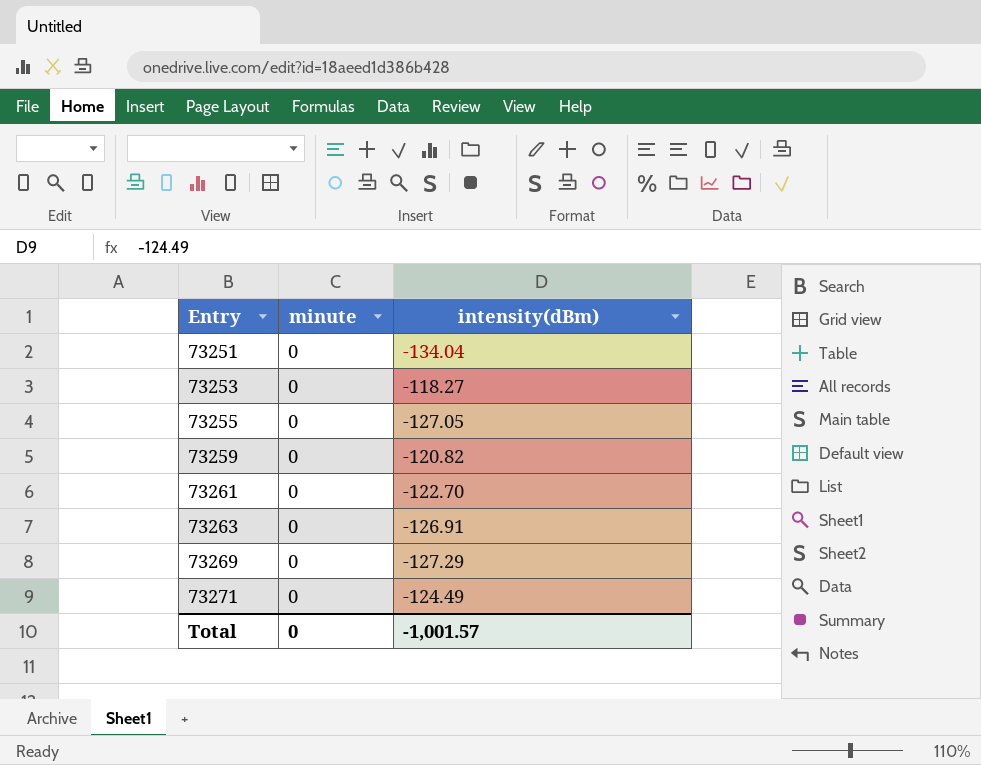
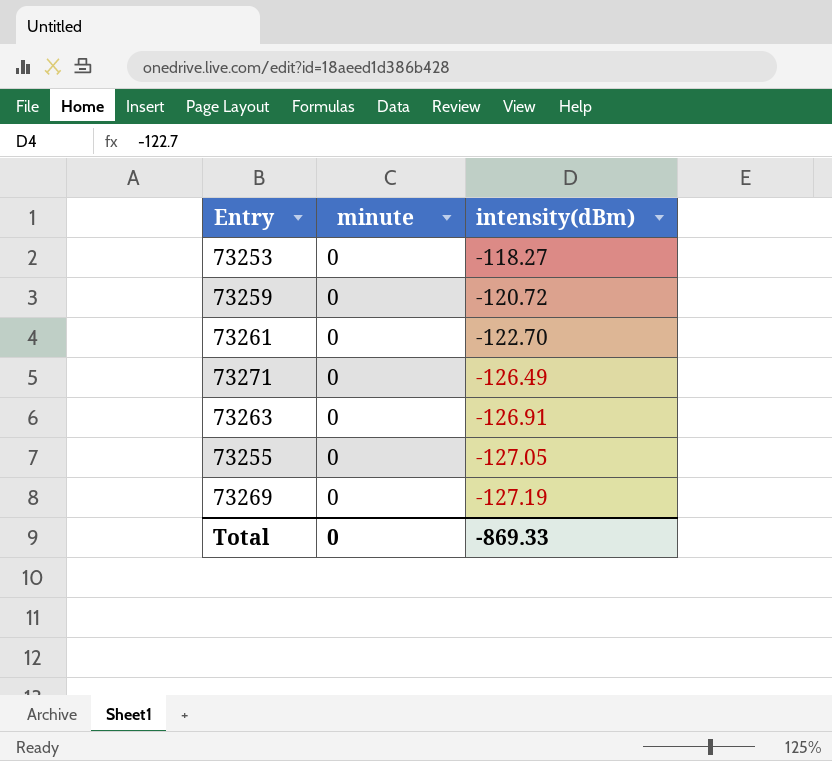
row order: Entry ascending -> intensity(dBm) descending
row 73251: 0 | -134.04 -> none
73259 | intensity(dBm): -120.82 -> -120.72
73271 | intensity(dBm): -124.49 -> -126.49
73269 | intensity(dBm): -127.29 -> -127.19
Total | intensity(dBm): -1,001.57 -> -869.33

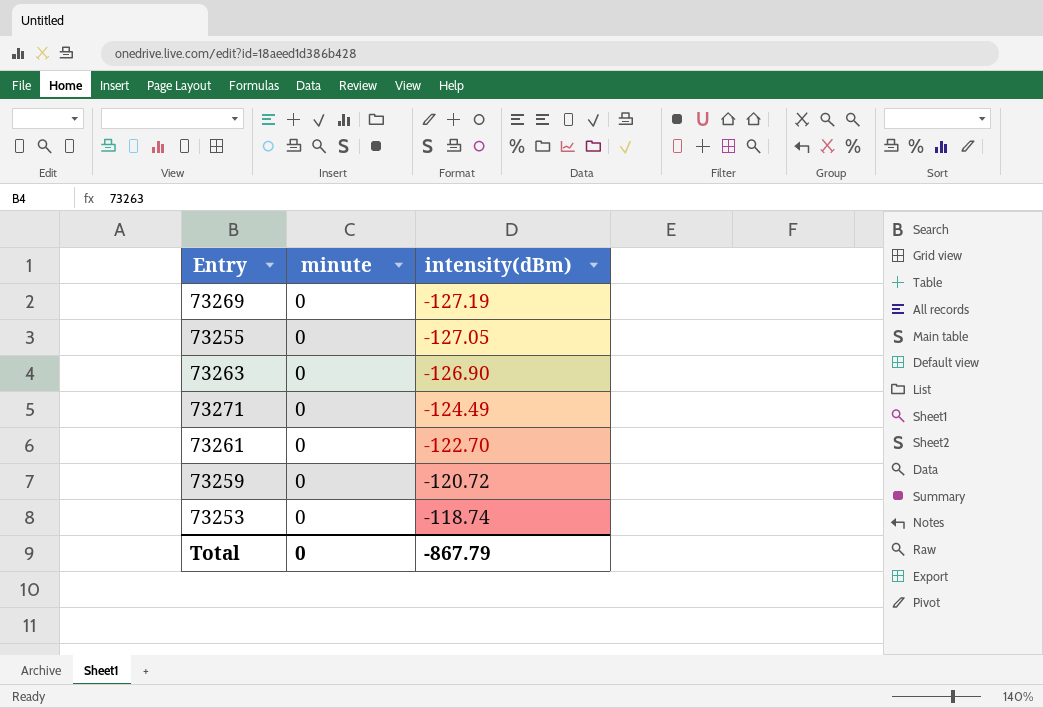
row order: intensity(dBm) descending -> intensity(dBm) ascending
73263 | intensity(dBm): -126.91 -> -126.90
73271 | intensity(dBm): -126.49 -> -124.49
73253 | intensity(dBm): -118.27 -> -118.74
Total | intensity(dBm): -869.33 -> -867.79

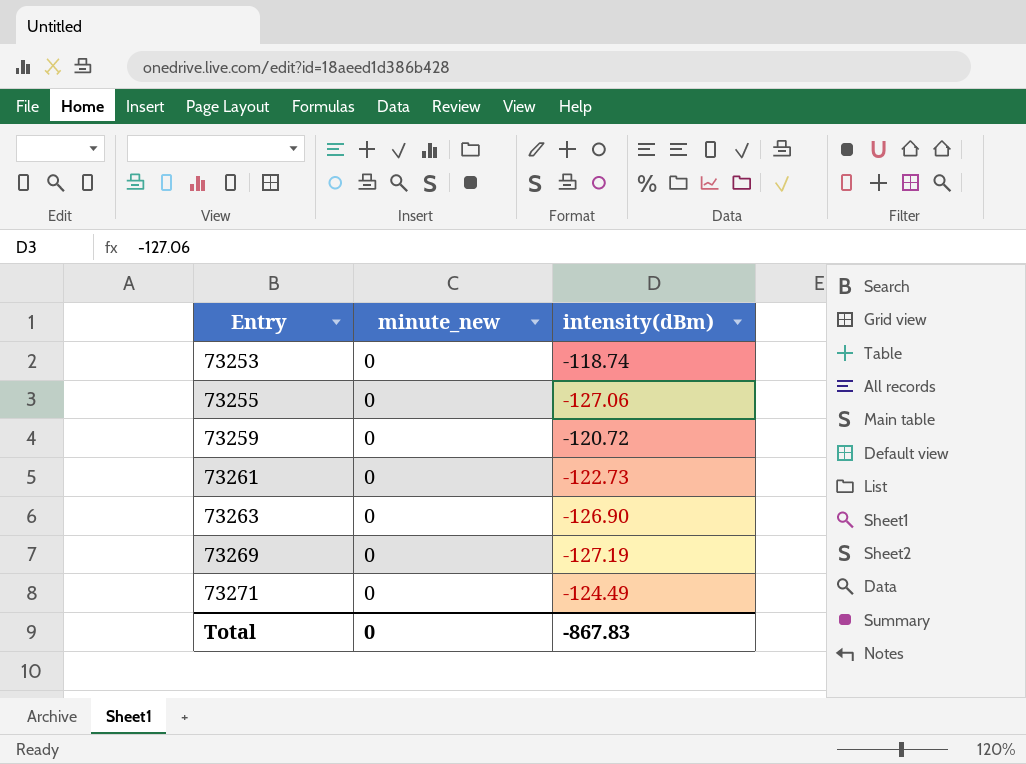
row order: intensity(dBm) ascending -> Entry ascending
column name: minute -> minute_new
73255 | intensity(dBm): -127.05 -> -127.06
73261 | intensity(dBm): -122.70 -> -122.73
Total | intensity(dBm): -867.79 -> -867.83

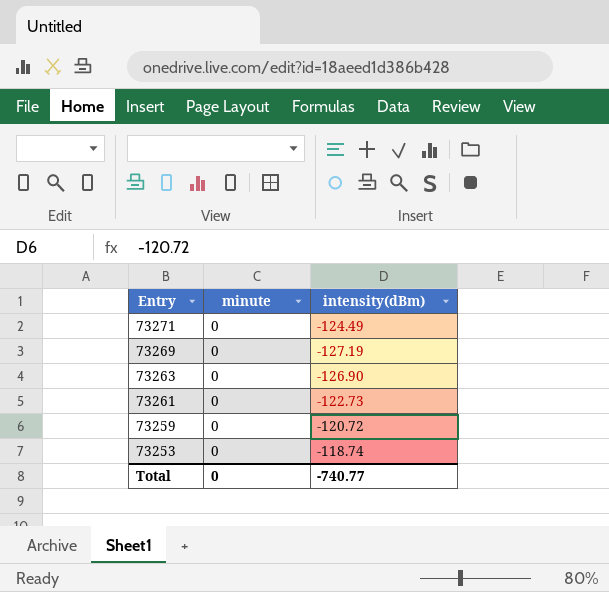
row order: Entry ascending -> Entry descending
column name: minute_new -> minute
row 73255: 0 | -127.06 -> none
Total | intensity(dBm): -867.83 -> -740.77

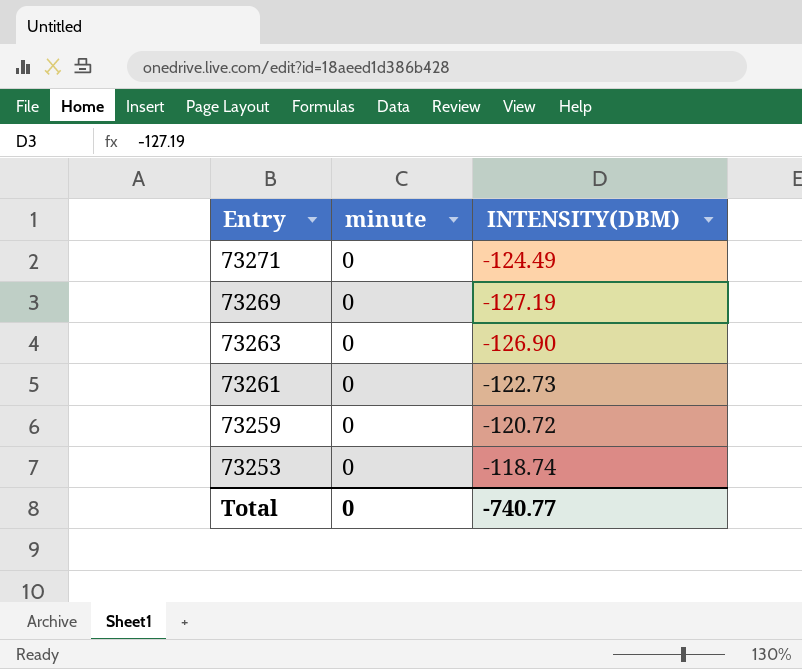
column name: intensity(dBm) -> INTENSITY(DBM)

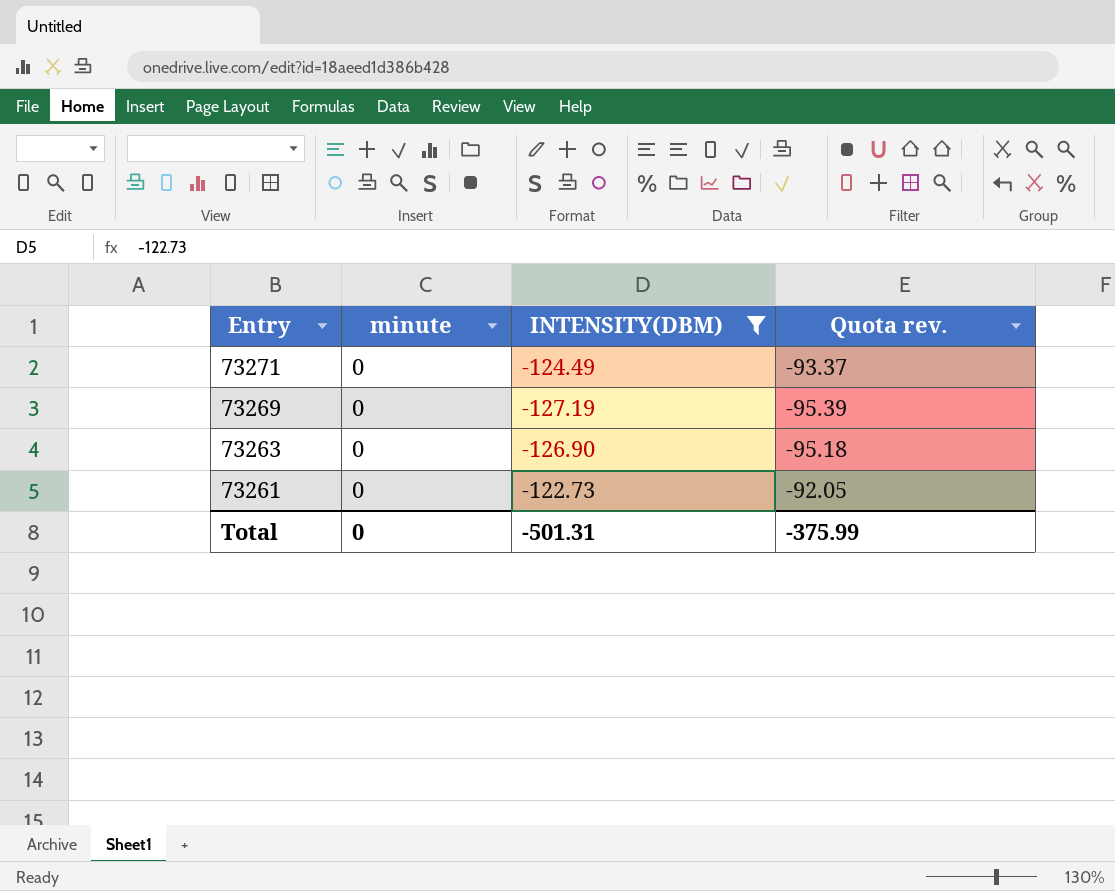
filter: none -> INTENSITY(DBM) <= -122.73
column Quota rev. | formula: none -> [INTENSITY(DBM)] * 0.75
Total | INTENSITY(DBM): -740.77 -> -501.31

